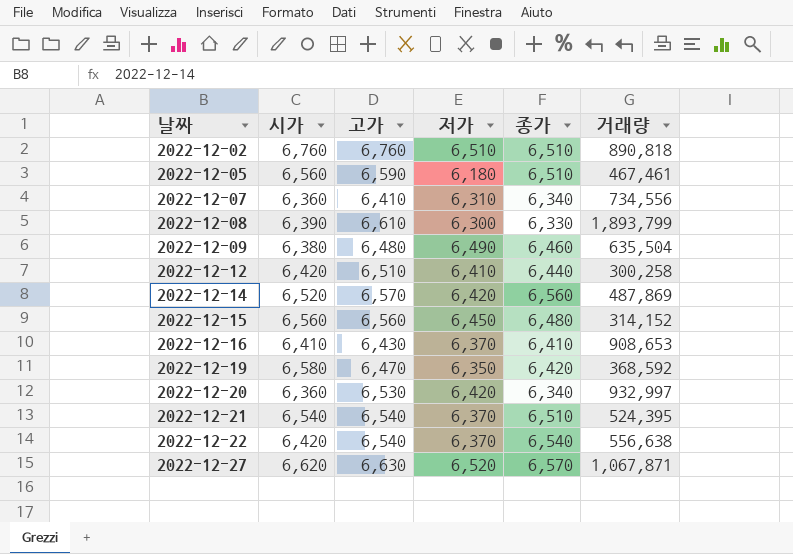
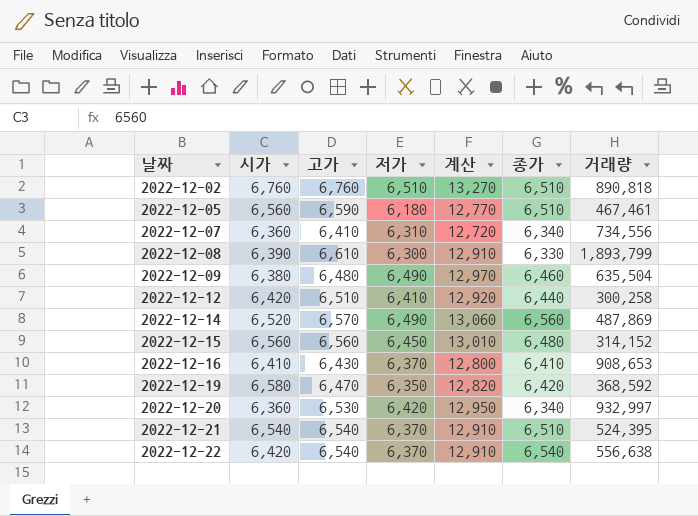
column 계산 | formula: none -> [고가] + [저가]
row 2022-12-27: 6,620 | 6,630 | 6,520 | 6,570 | 1,067,871 -> none
2022-12-14 | 저가: 6,420 -> 6,490

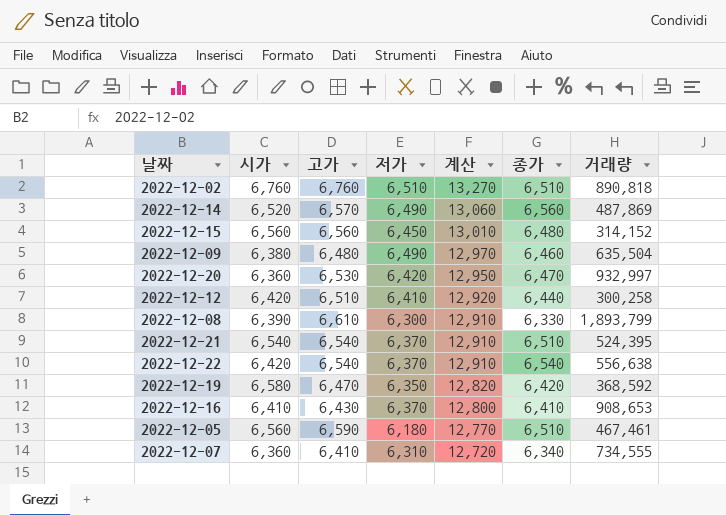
row order: 날짜 ascending -> 계산 descending
2022-12-20 | 종가: 6,340 -> 6,470
2022-12-07 | 거래량: 734,556 -> 734,555

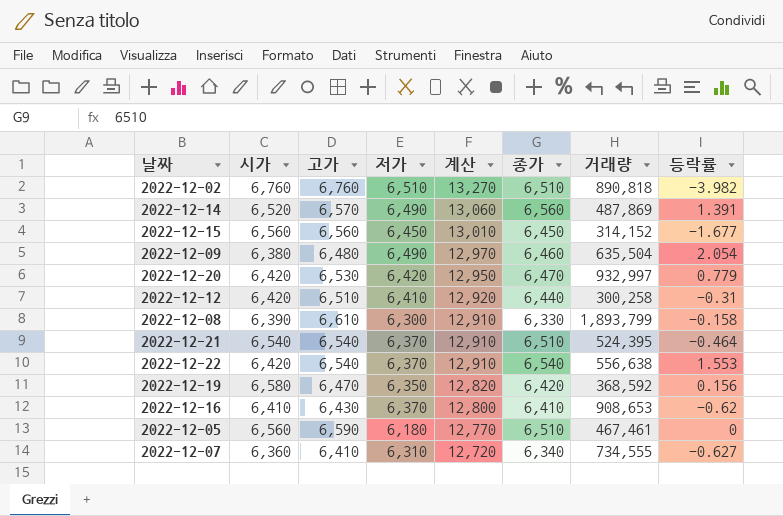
column 등락률 | position: none -> 8
2022-12-15 | 종가: 6,480 -> 6,450
2022-12-20 | 시가: 6,360 -> 6,420

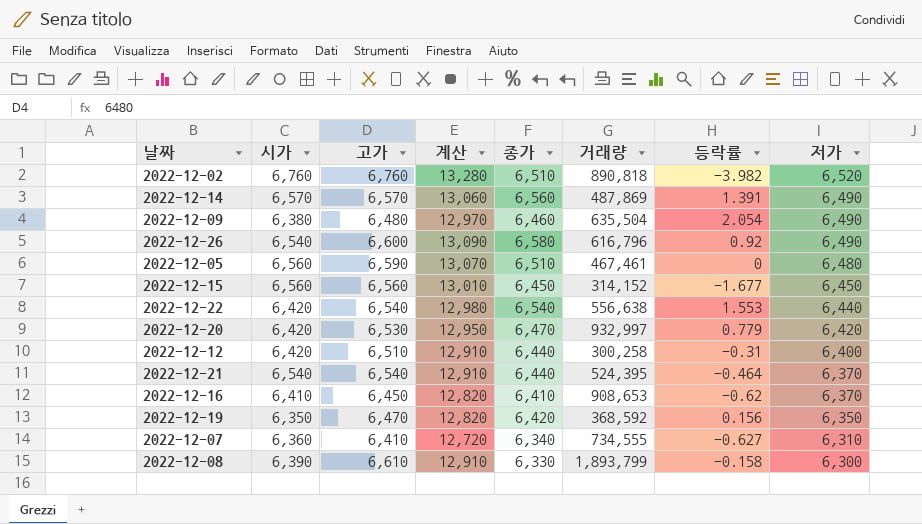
row order: 계산 descending -> 저가 descending
column 저가 | position: 4 -> 8
2022-12-02 | 계산: 13,270 -> 13,280
2022-12-02 | 저가: 6,510 -> 6,520
2022-12-14 | 시가: 6,520 -> 6,570
row 2022-12-26: none -> 6,540 | 6,600 | 13,090 | 6,580 | 616,796 | 0.92 | 6,490
2022-12-05 | 계산: 12,770 -> 13,070
2022-12-05 | 저가: 6,180 -> 6,480
2022-12-22 | 계산: 12,910 -> 12,980
2022-12-22 | 저가: 6,370 -> 6,440
2022-12-12 | 계산: 12,920 -> 12,910
2022-12-12 | 저가: 6,410 -> 6,400
2022-12-21 | 종가: 6,510 -> 6,440
2022-12-16 | 고가: 6,430 -> 6,450
2022-12-16 | 계산: 12,800 -> 12,820
2022-12-19 | 시가: 6,580 -> 6,350

